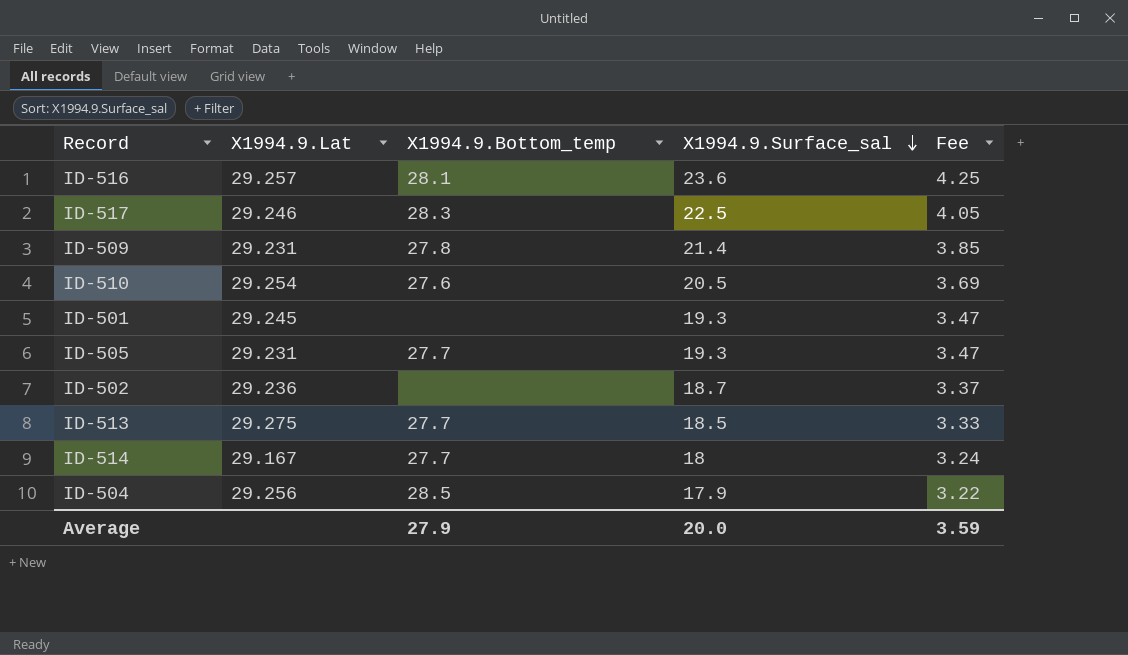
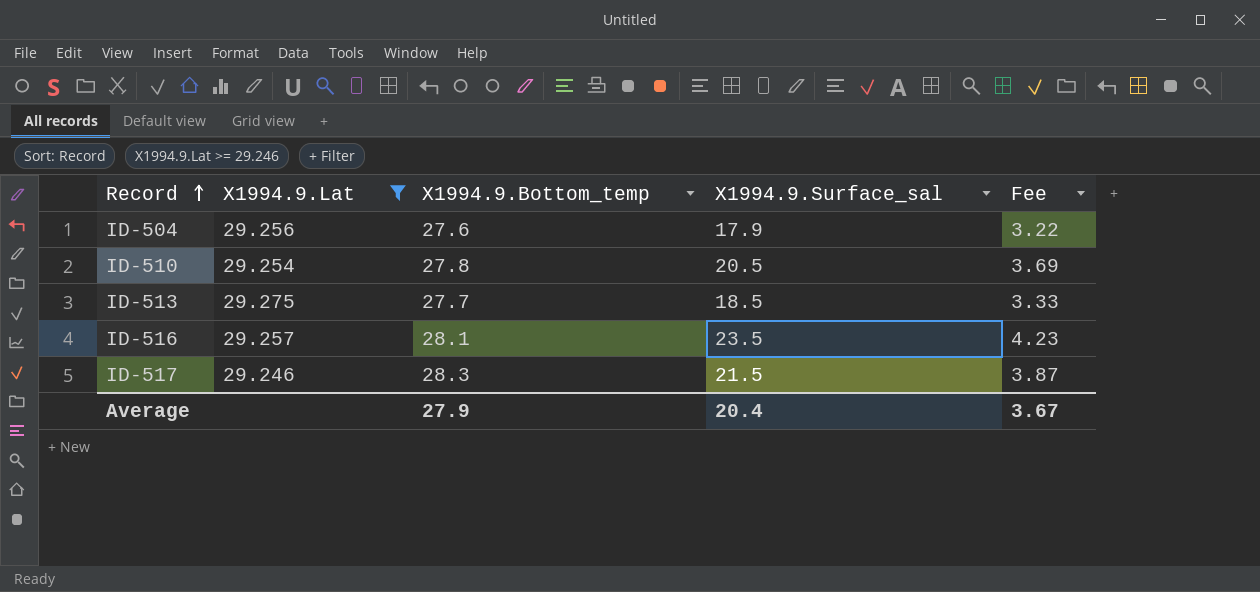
filter: none -> X1994.9.Lat >= 29.246
row order: X1994.9.Surface_sal descending -> Record ascending
ID-504 | X1994.9.Bottom_temp: 28.5 -> 27.6
ID-510 | X1994.9.Bottom_temp: 27.6 -> 27.8
ID-516 | X1994.9.Surface_sal: 23.6 -> 23.5
ID-516 | Fee: 4.25 -> 4.23
ID-517 | X1994.9.Surface_sal: 22.5 -> 21.5
ID-517 | Fee: 4.05 -> 3.87
Average | X1994.9.Surface_sal: 20.0 -> 20.4
Average | Fee: 3.59 -> 3.67

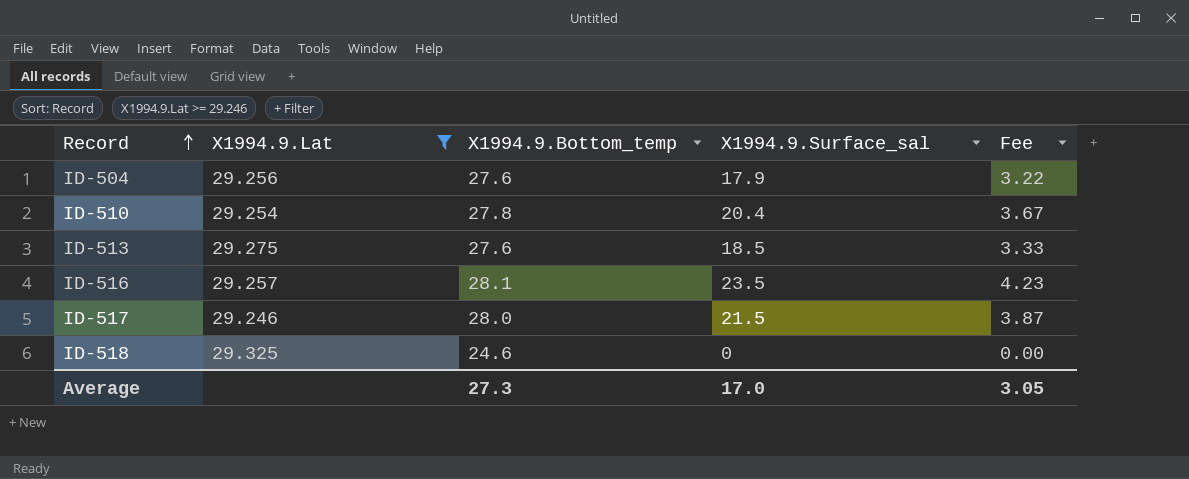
ID-510 | X1994.9.Surface_sal: 20.5 -> 20.4
ID-510 | Fee: 3.69 -> 3.67
ID-513 | X1994.9.Bottom_temp: 27.7 -> 27.6
ID-517 | X1994.9.Bottom_temp: 28.3 -> 28.0
row ID-518: none -> 29.325 | 24.6 | 0 | 0.00
Average | X1994.9.Bottom_temp: 27.9 -> 27.3
Average | X1994.9.Surface_sal: 20.4 -> 17.0
Average | Fee: 3.67 -> 3.05

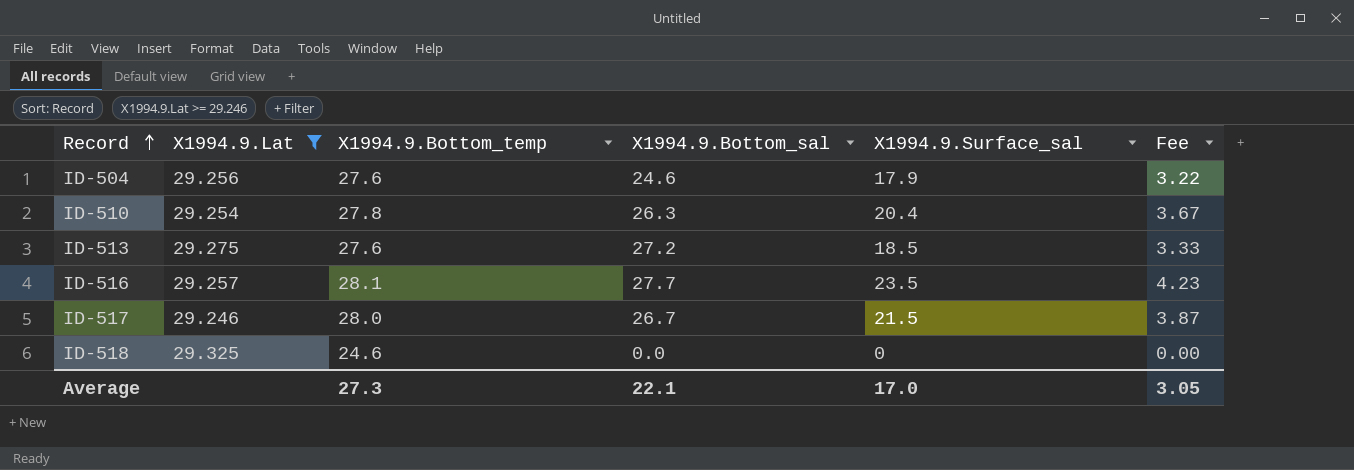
column X1994.9.Bottom_sal | position: none -> 4

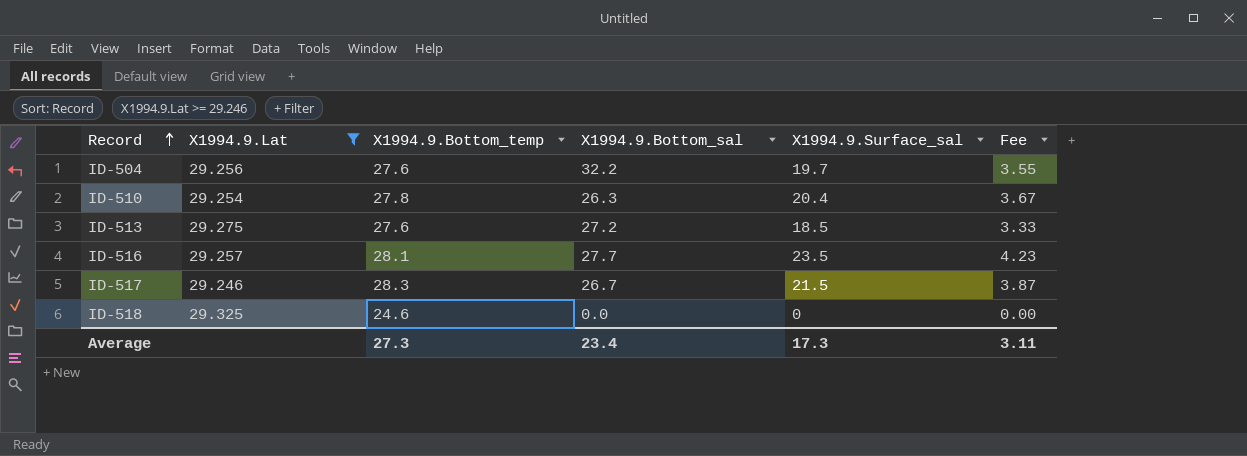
ID-504 | X1994.9.Bottom_sal: 24.6 -> 32.2
ID-504 | X1994.9.Surface_sal: 17.9 -> 19.7
ID-504 | Fee: 3.22 -> 3.55
ID-517 | X1994.9.Bottom_temp: 28.0 -> 28.3
Average | X1994.9.Bottom_sal: 22.1 -> 23.4
Average | X1994.9.Surface_sal: 17.0 -> 17.3
Average | Fee: 3.05 -> 3.11

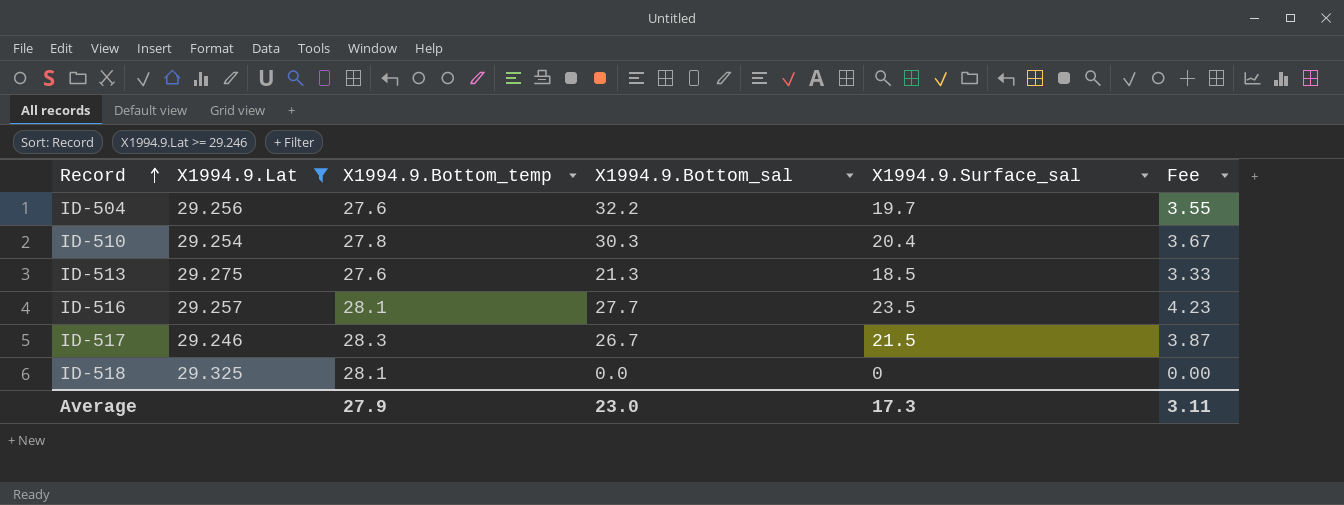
ID-510 | X1994.9.Bottom_sal: 26.3 -> 30.3
ID-513 | X1994.9.Bottom_sal: 27.2 -> 21.3
ID-518 | X1994.9.Bottom_temp: 24.6 -> 28.1
Average | X1994.9.Bottom_temp: 27.3 -> 27.9
Average | X1994.9.Bottom_sal: 23.4 -> 23.0

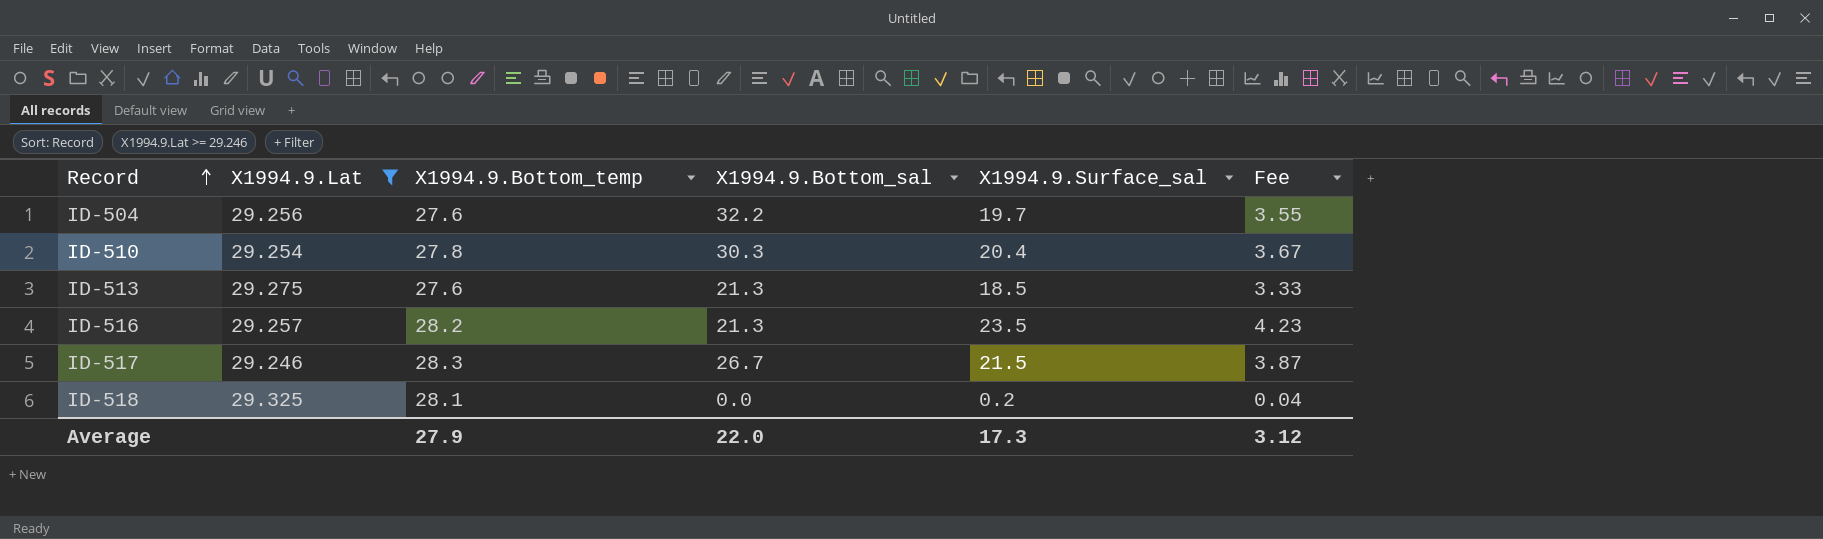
ID-516 | X1994.9.Bottom_temp: 28.1 -> 28.2
ID-516 | X1994.9.Bottom_sal: 27.7 -> 21.3
ID-518 | X1994.9.Surface_sal: 0 -> 0.2
ID-518 | Fee: 0.00 -> 0.04
Average | X1994.9.Bottom_sal: 23.0 -> 22.0
Average | Fee: 3.11 -> 3.12

